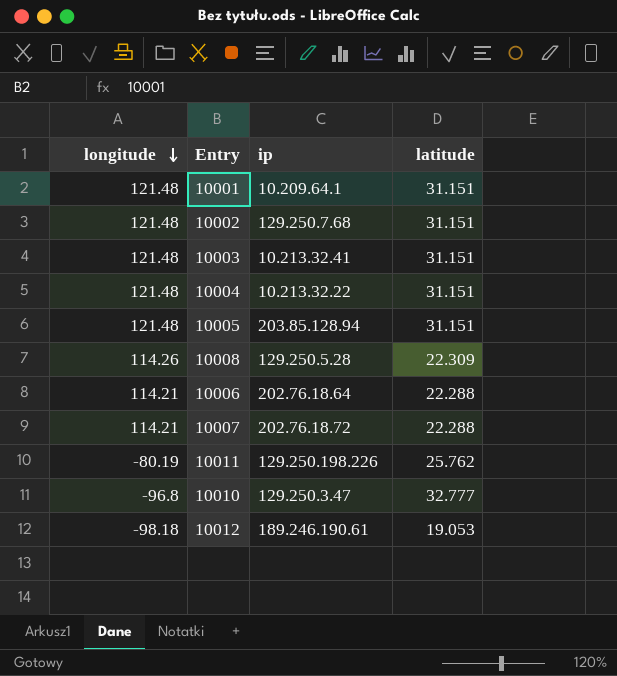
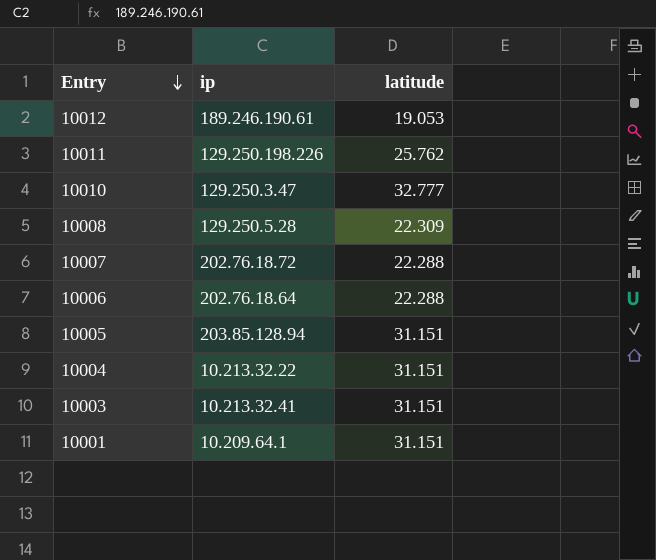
row order: longitude descending -> Entry descending
column longitude | position: 1 -> none
row 10002: 121.48 | 129.250.7.68 | 31.151 -> none

